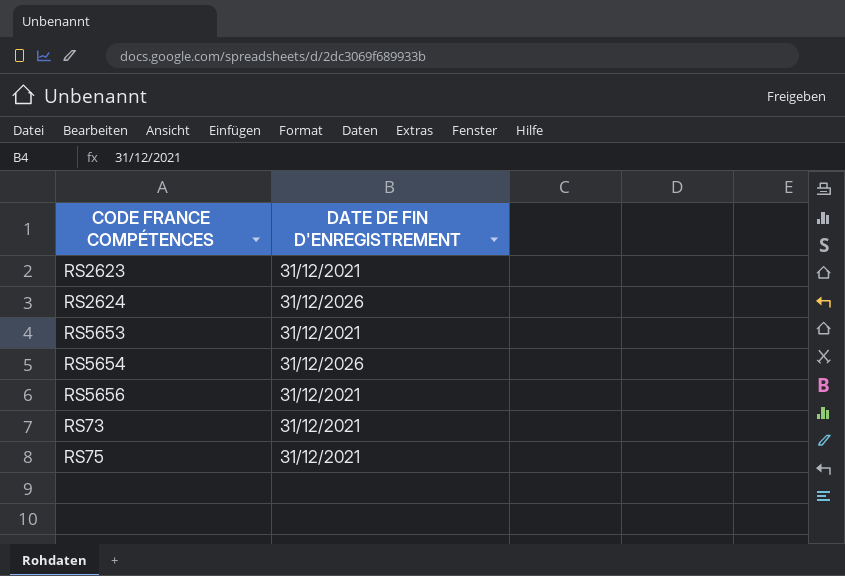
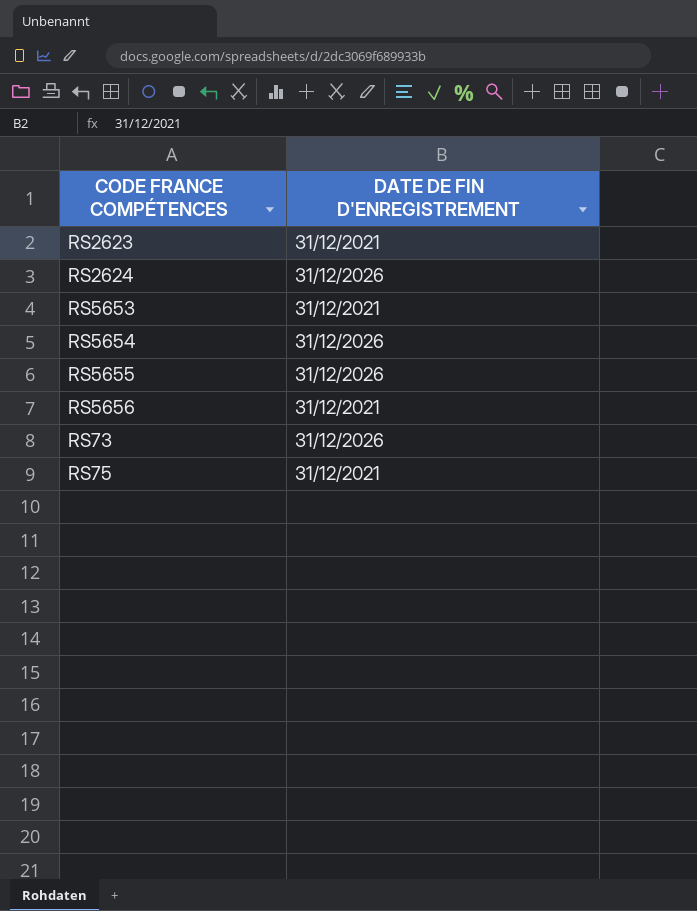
row RS5655: none -> 31/12/2026
RS73 | DATE DE FIN D'ENREGISTREMENT: 31/12/2021 -> 31/12/2026

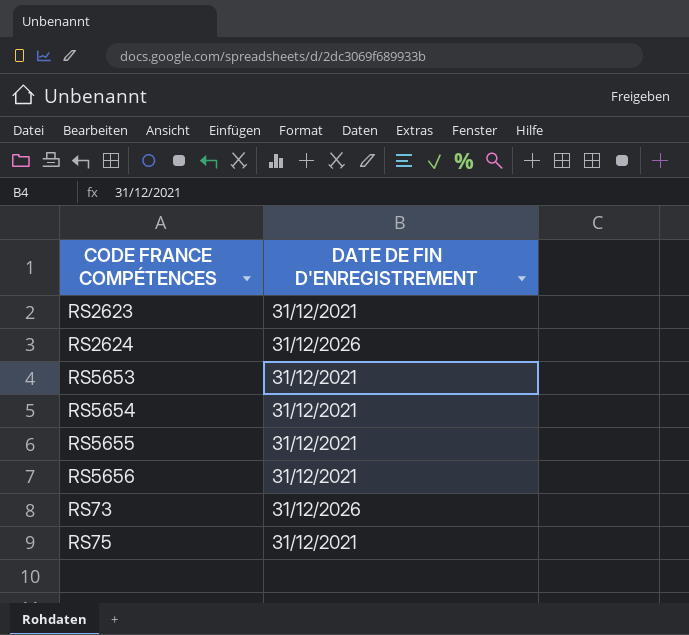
RS5654 | DATE DE FIN D'ENREGISTREMENT: 31/12/2026 -> 31/12/2021
RS5655 | DATE DE FIN D'ENREGISTREMENT: 31/12/2026 -> 31/12/2021

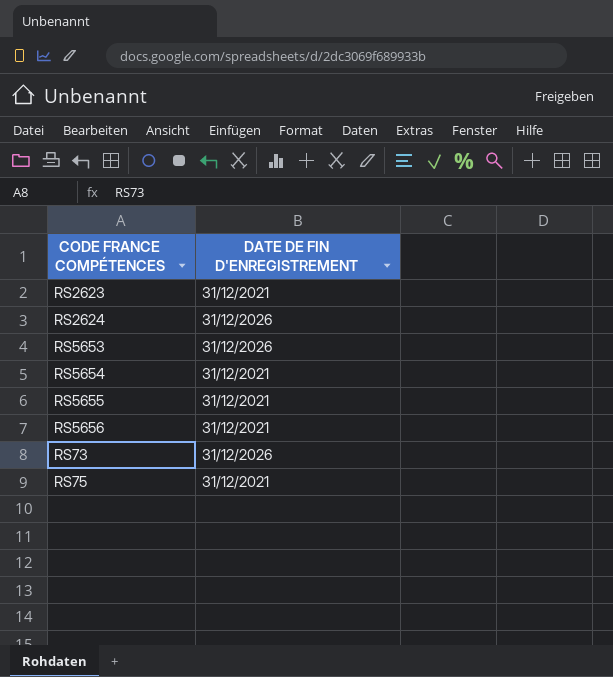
RS5653 | DATE DE FIN D'ENREGISTREMENT: 31/12/2021 -> 31/12/2026

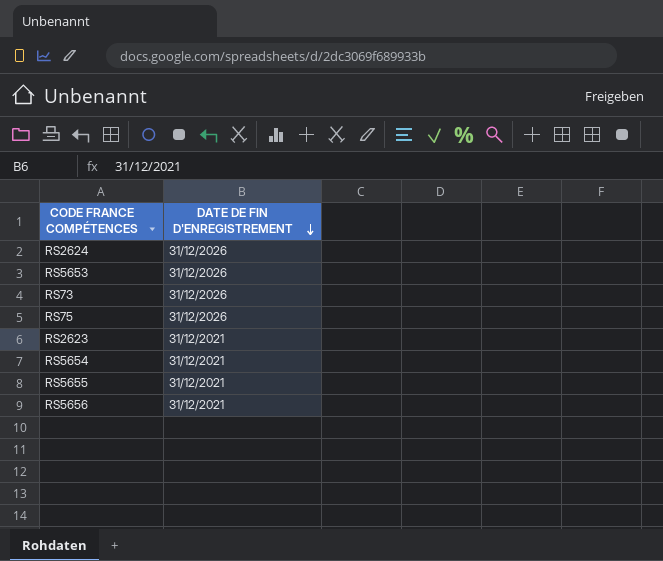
row order: none -> DATE DE FIN D'ENREGISTREMENT descending
RS75 | DATE DE FIN D'ENREGISTREMENT: 31/12/2021 -> 31/12/2026

